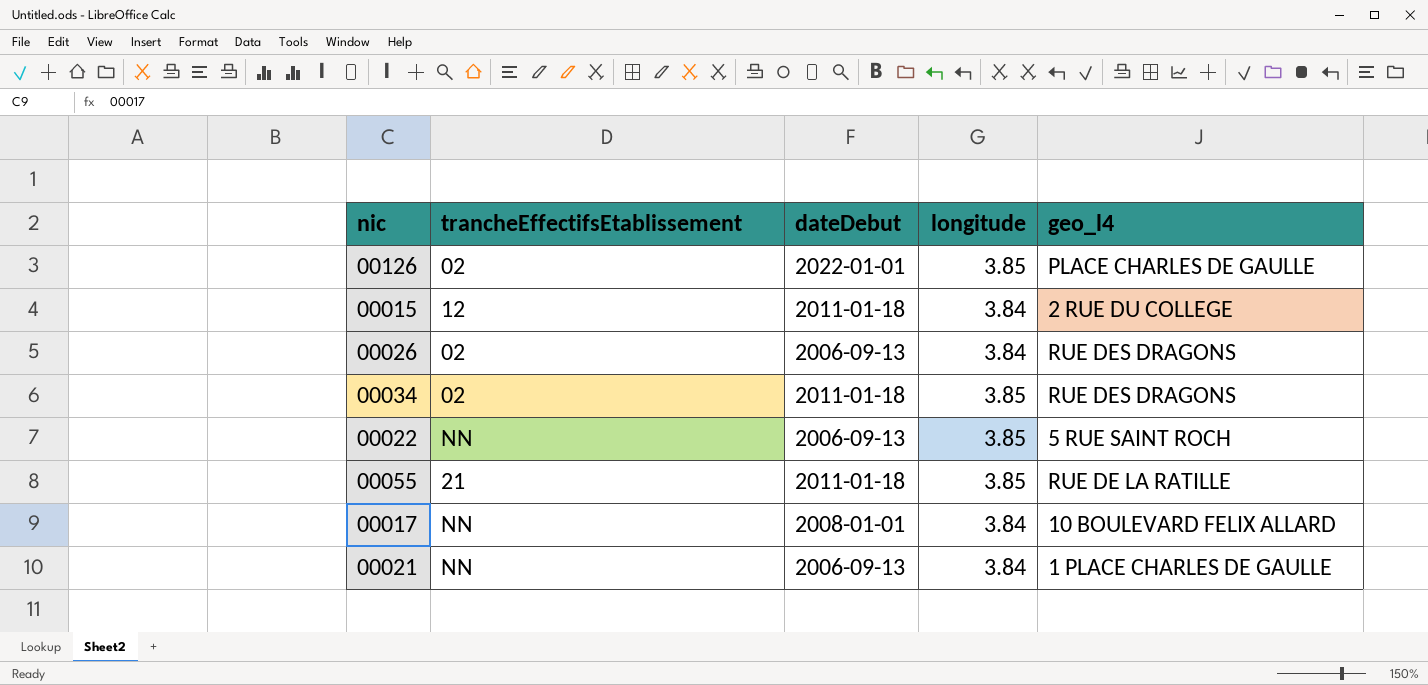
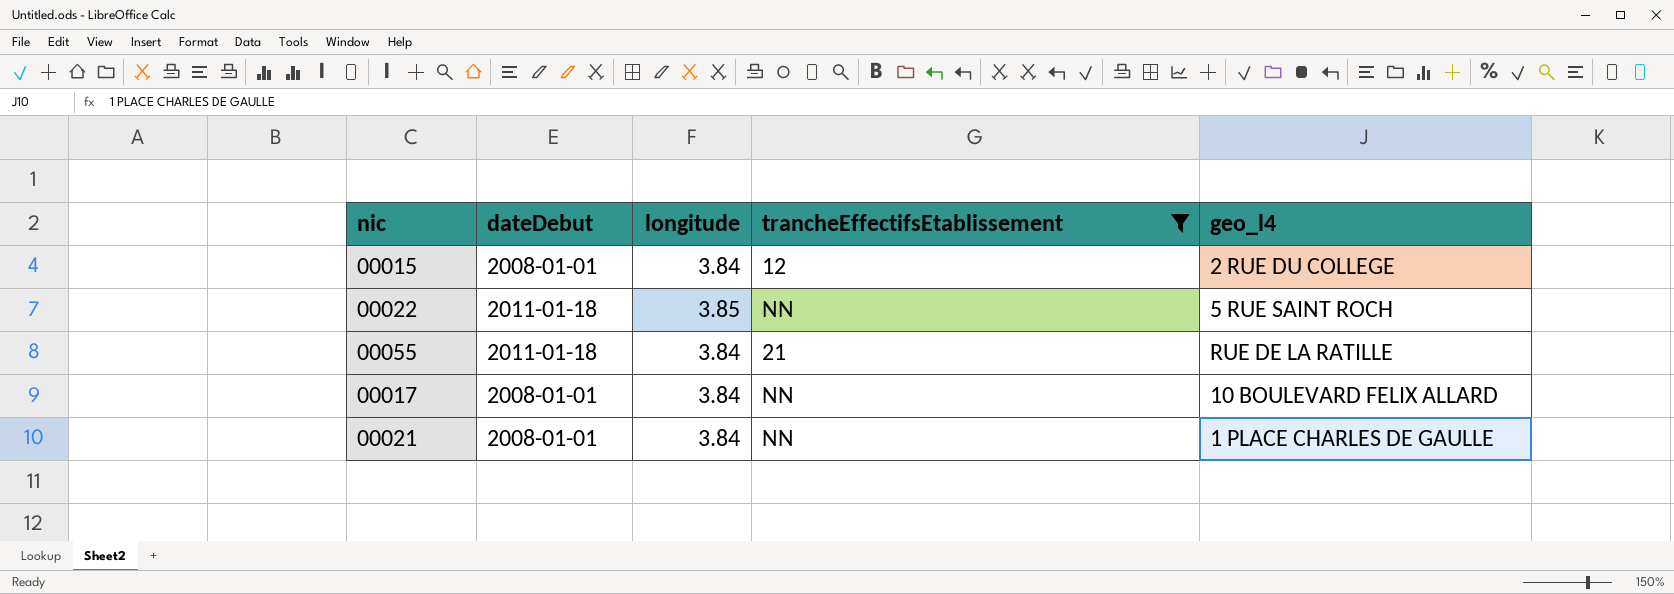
filter: none -> trancheEffectifsEtablissement != 02
column trancheEffectifsEtablissement | position: 2 -> 4
00015 | dateDebut: 2011-01-18 -> 2008-01-01
00022 | dateDebut: 2006-09-13 -> 2011-01-18
00055 | longitude: 3.85 -> 3.84
00021 | dateDebut: 2006-09-13 -> 2008-01-01

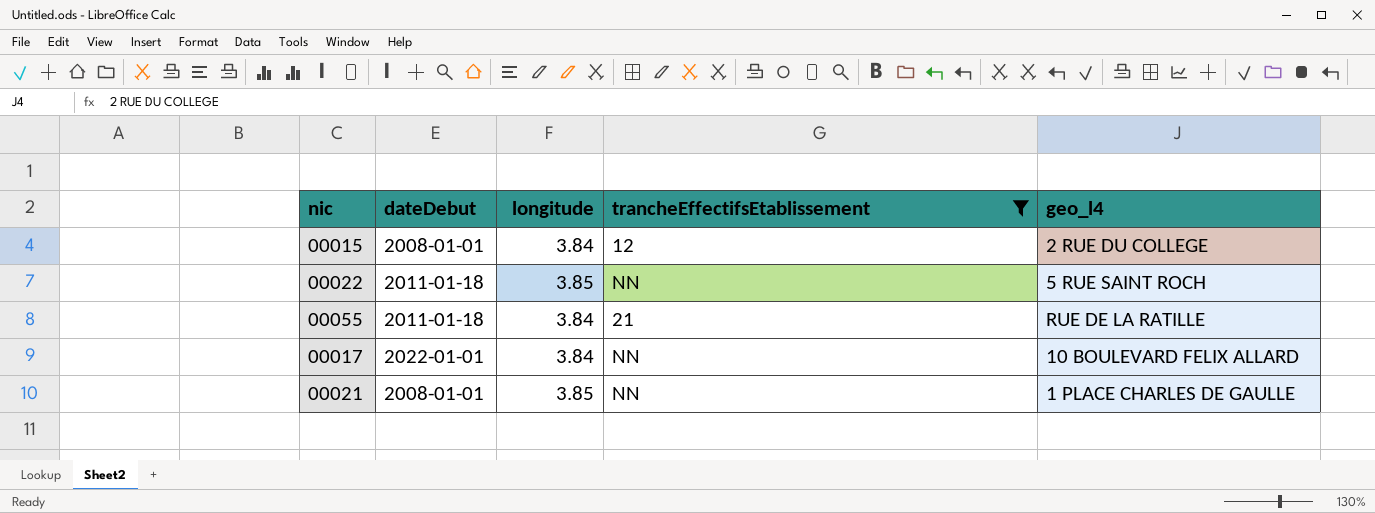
00017 | dateDebut: 2008-01-01 -> 2022-01-01
00021 | longitude: 3.84 -> 3.85

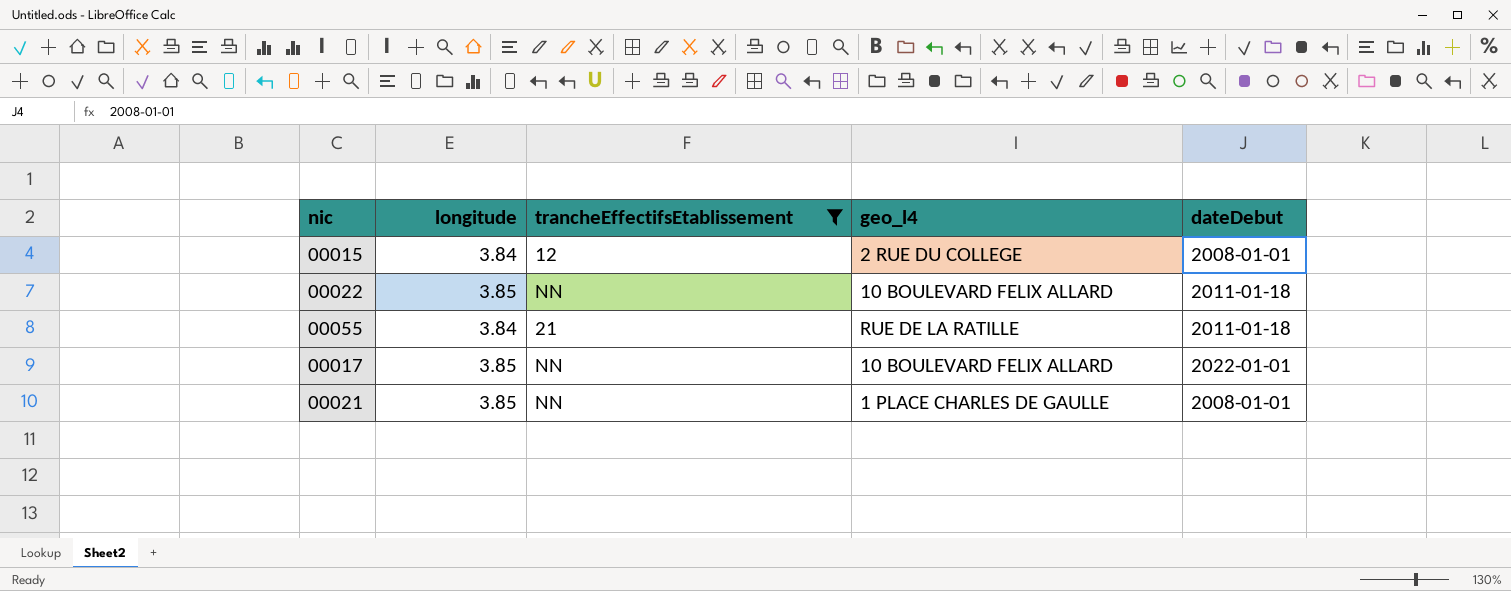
column dateDebut | position: 2 -> 5
00022 | geo_l4: 5 RUE SAINT ROCH -> 10 BOULEVARD FELIX ALLARD
00017 | longitude: 3.84 -> 3.85

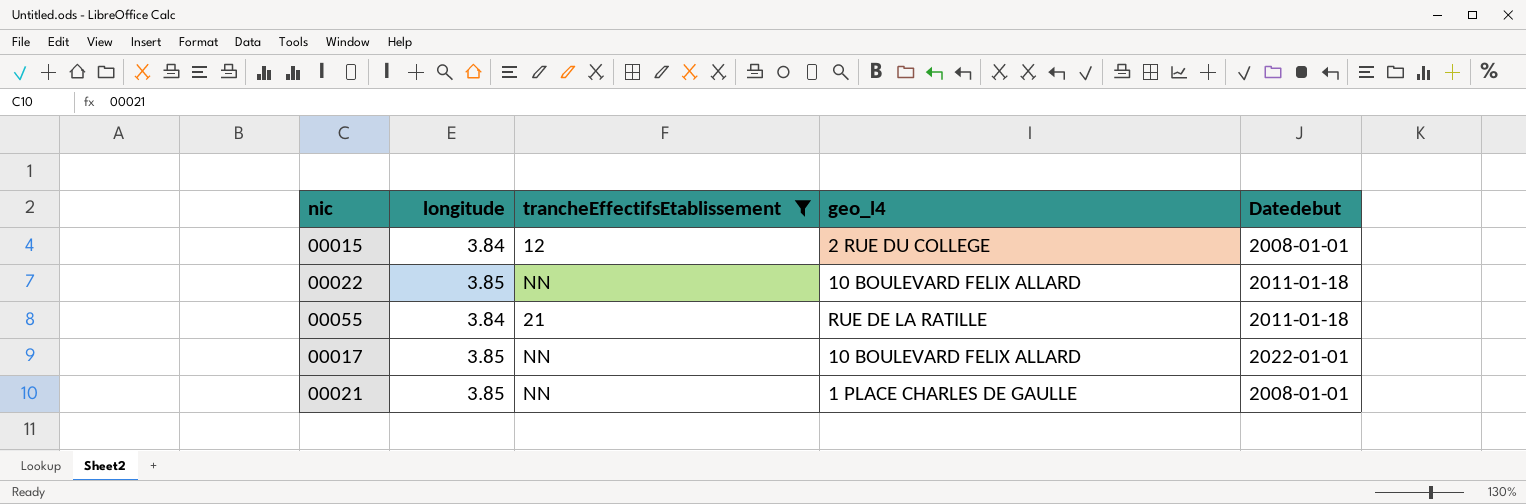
column name: dateDebut -> Datedebut

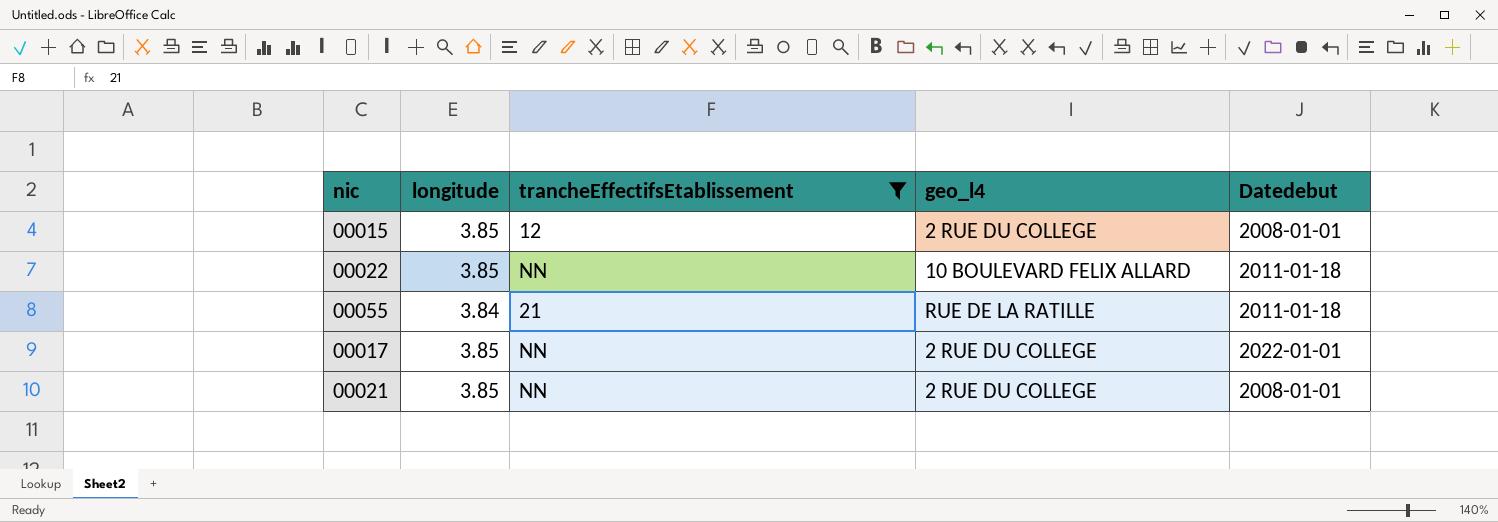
00015 | longitude: 3.84 -> 3.85
00017 | geo_l4: 10 BOULEVARD FELIX ALLARD -> 2 RUE DU COLLEGE
00021 | geo_l4: 1 PLACE CHARLES DE GAULLE -> 2 RUE DU COLLEGE

